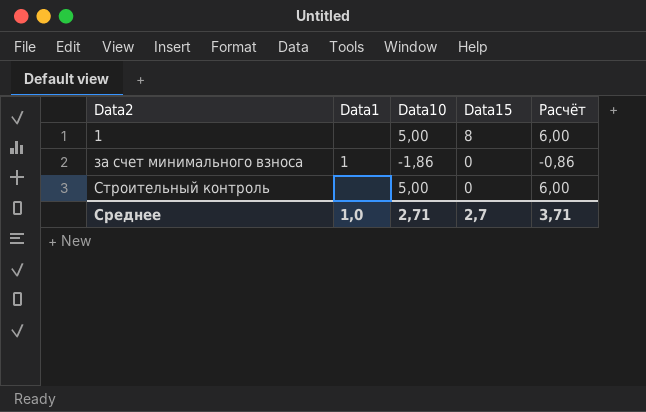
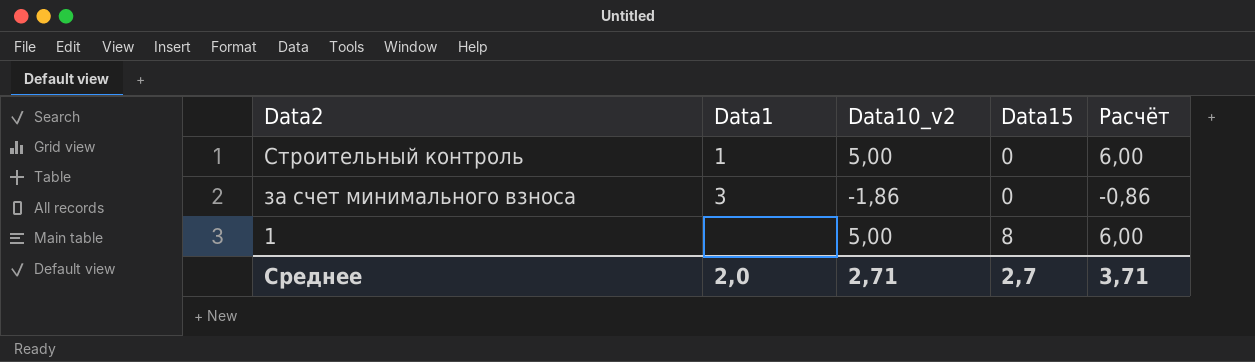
row order: Data2 ascending -> Data2 descending
column name: Data10 -> Data10_v2
Строительный контроль | Data1: none -> 1
за счет минимального взноса | Data1: 1 -> 3
Среднее | Data1: 1,0 -> 2,0

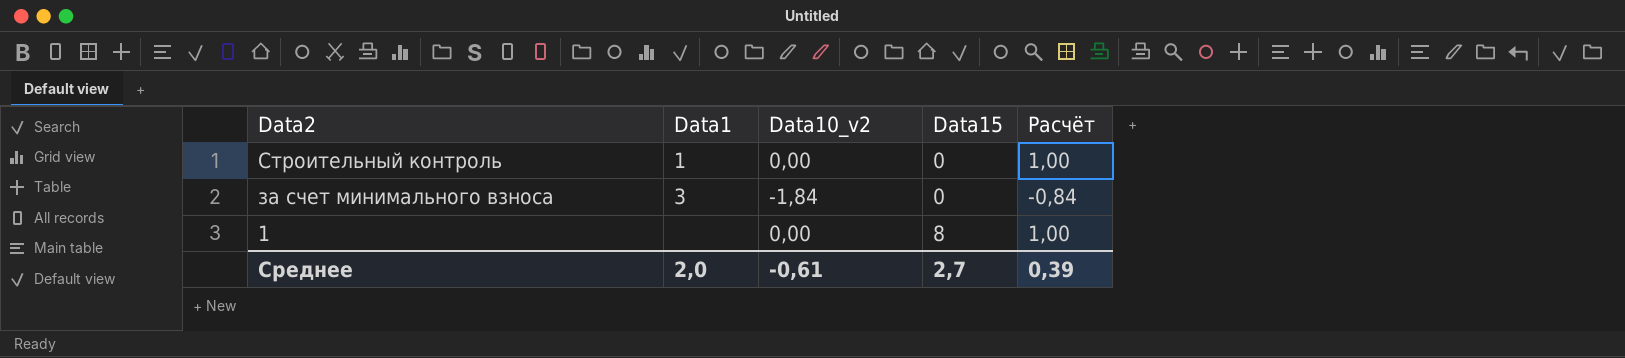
Строительный контроль | Data10_v2: 5,00 -> 0,00
Строительный контроль | Расчёт: 6,00 -> 1,00
за счет минимального взноса | Data10_v2: -1,86 -> -1,84
за счет минимального взноса | Расчёт: -0,86 -> -0,84
1 | Data10_v2: 5,00 -> 0,00
1 | Расчёт: 6,00 -> 1,00
Среднее | Data10_v2: 2,71 -> -0,61
Среднее | Расчёт: 3,71 -> 0,39

